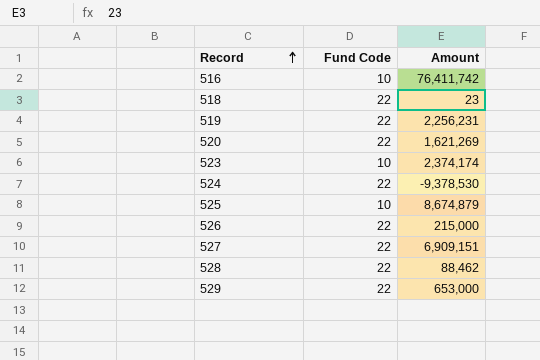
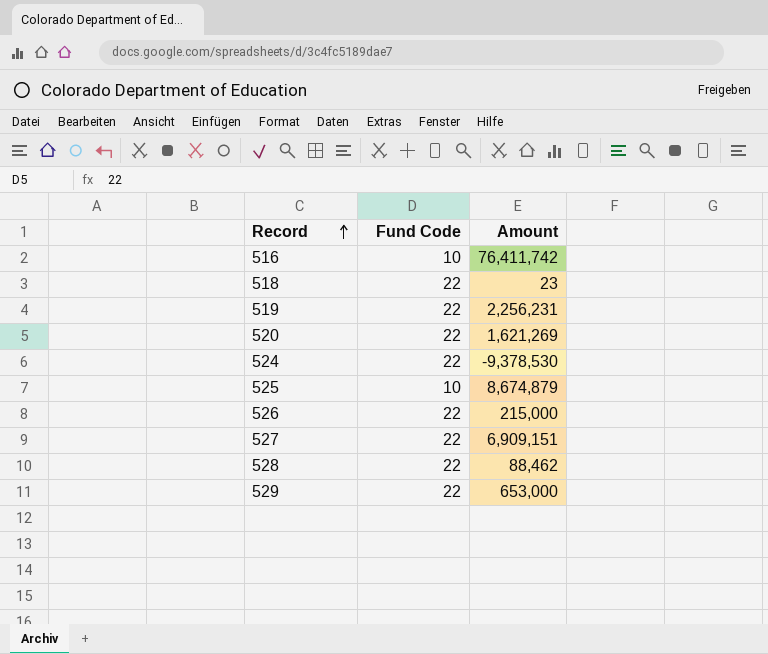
row 523: 10 | 2,374,174 -> none

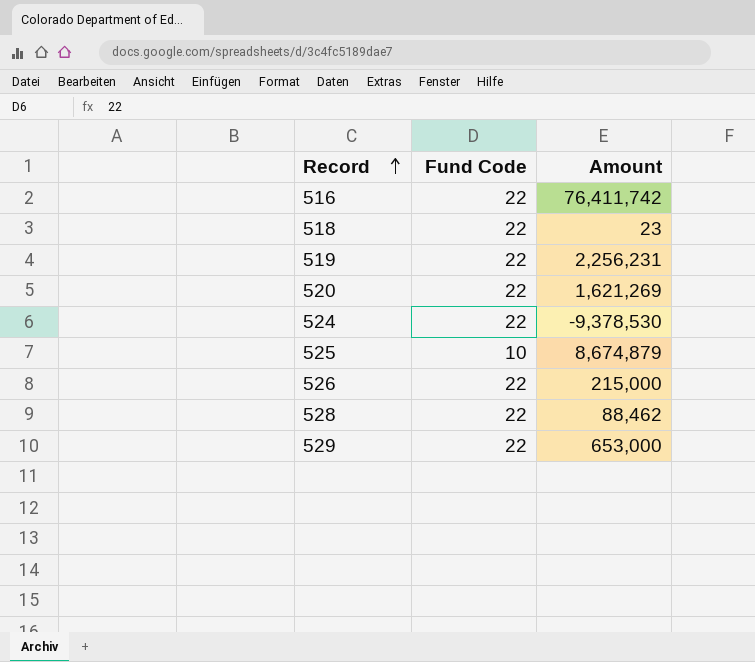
row 527: 22 | 6,909,151 -> none
516 | Fund Code: 10 -> 22

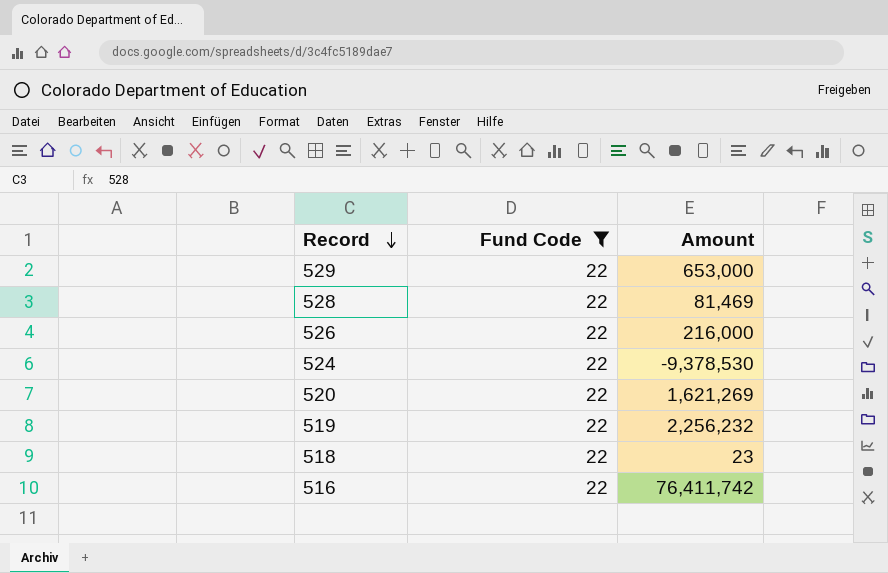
filter: none -> Fund Code = 22
row order: Record ascending -> Record descending
528 | Amount: 88,462 -> 81,469
526 | Amount: 215,000 -> 216,000
519 | Amount: 2,256,231 -> 2,256,232

